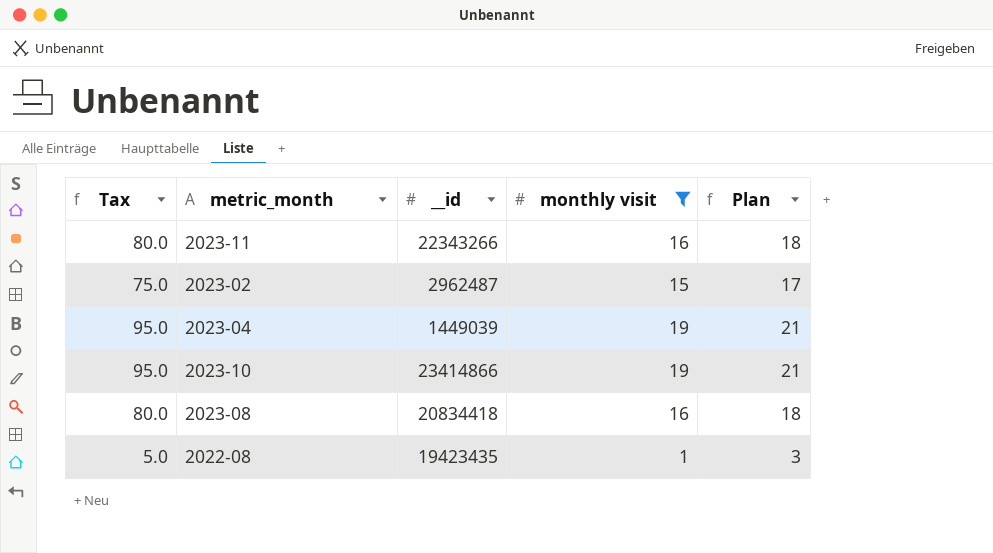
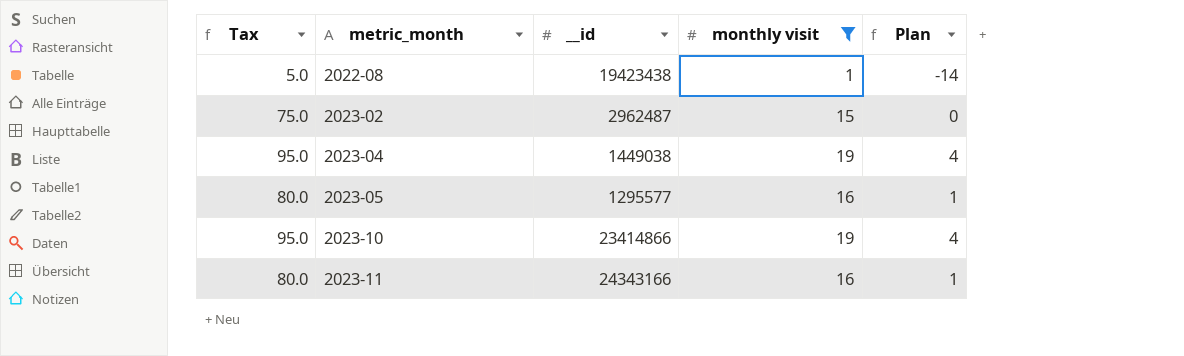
row order: none -> metric_month ascending
column Plan | formula: [monthly visit] + 2 -> [monthly visit] - 15
row 2023-08: 80.0 | 20834418 | 16 | 18 -> none
2022-08 | __id: 19423435 -> 19423438
2023-04 | __id: 1449039 -> 1449038
row 2023-05: none -> 80.0 | 1295577 | 16 | 1
2023-11 | __id: 22343266 -> 24343166

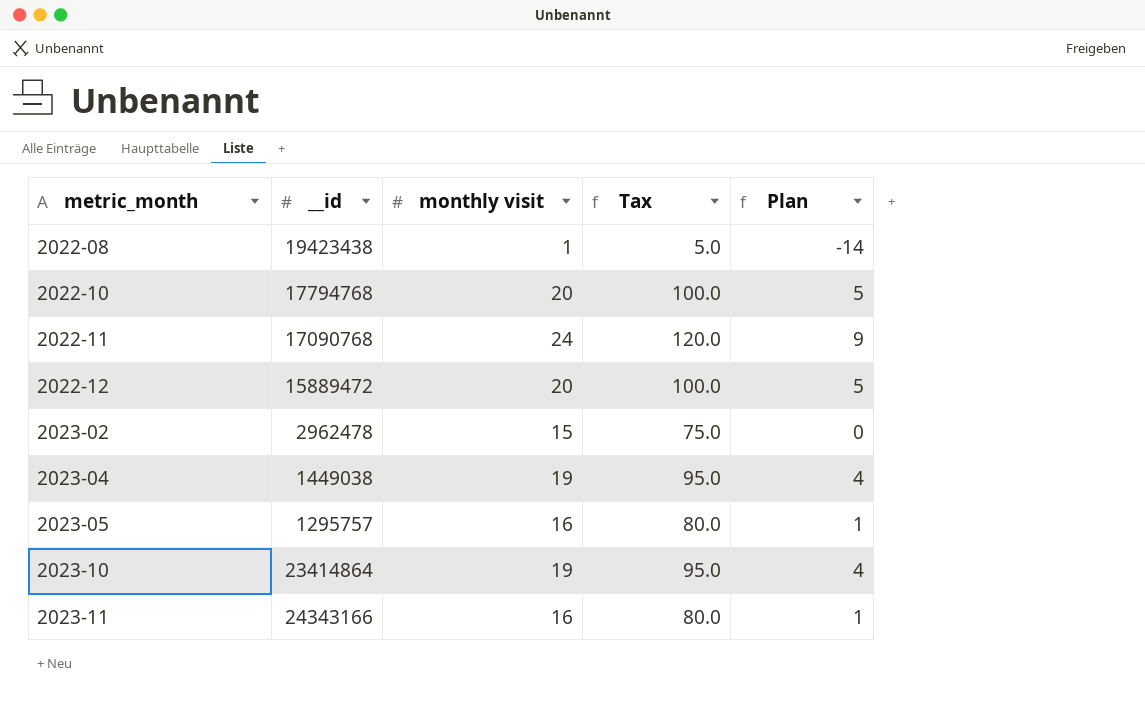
filter: monthly visit <= 19 -> none
column Tax | position: 1 -> 4
2023-02 | __id: 2962487 -> 2962478
2023-05 | __id: 1295577 -> 1295757
2023-10 | __id: 23414866 -> 23414864

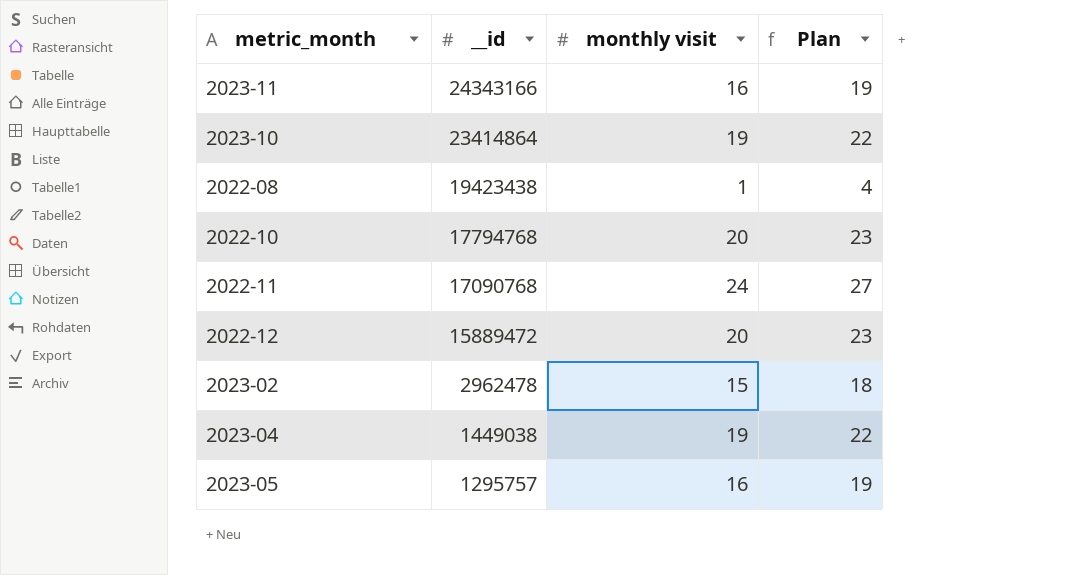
row order: metric_month ascending -> __id descending
column Tax | formula: [monthly visit] * 5 -> none
column Plan | formula: [monthly visit] - 15 -> [monthly visit] + 3

